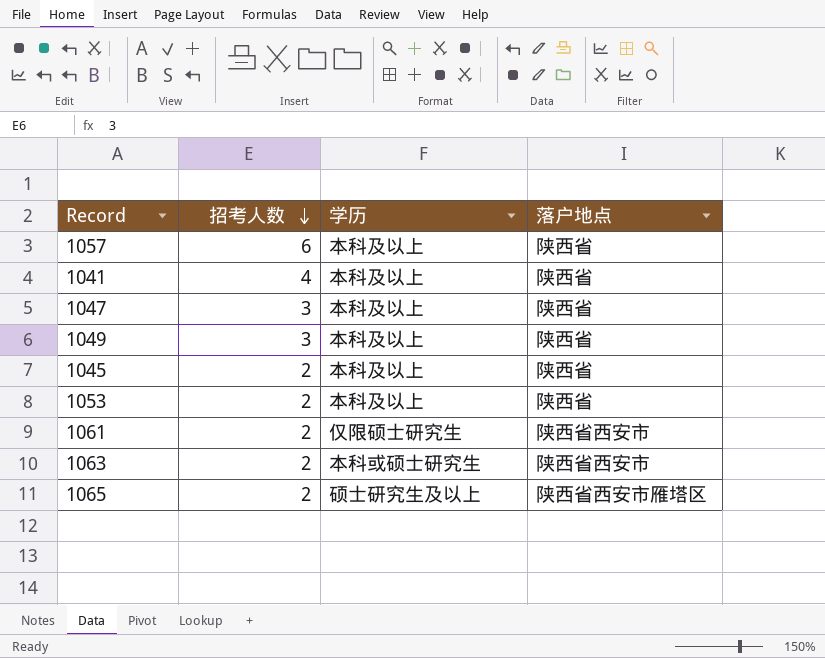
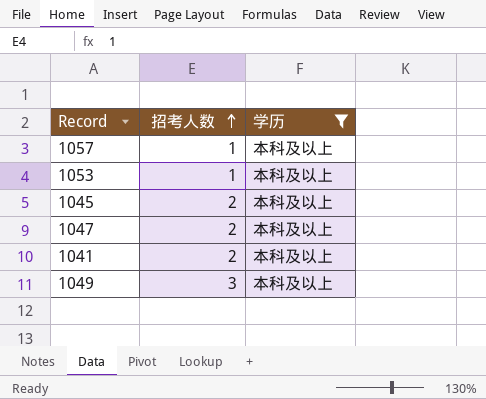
filter: none -> 学历 = 本科及以上
row order: 招考人数 descending -> 招考人数 ascending
column 落户地点 | position: 4 -> none
1057 | 招考人数: 6 -> 1
1053 | 招考人数: 2 -> 1
1047 | 招考人数: 3 -> 2
1041 | 招考人数: 4 -> 2

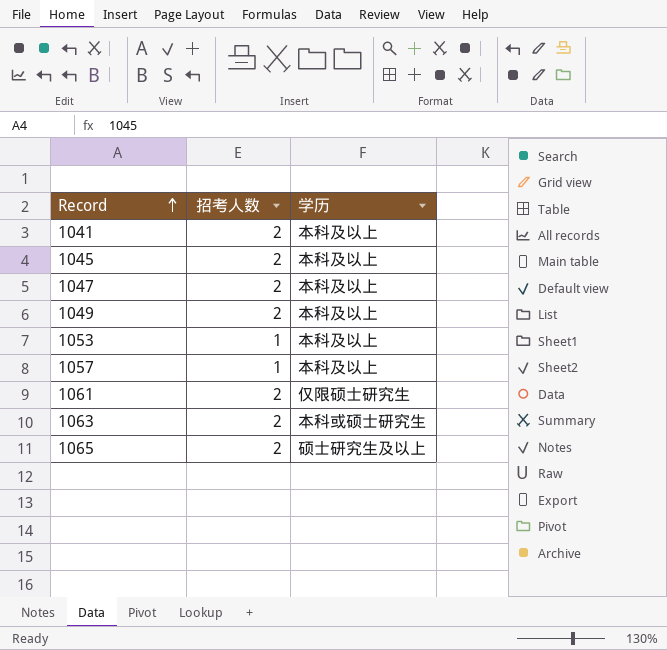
filter: 学历 = 本科及以上 -> none
row order: 招考人数 ascending -> Record ascending
1049 | 招考人数: 3 -> 2

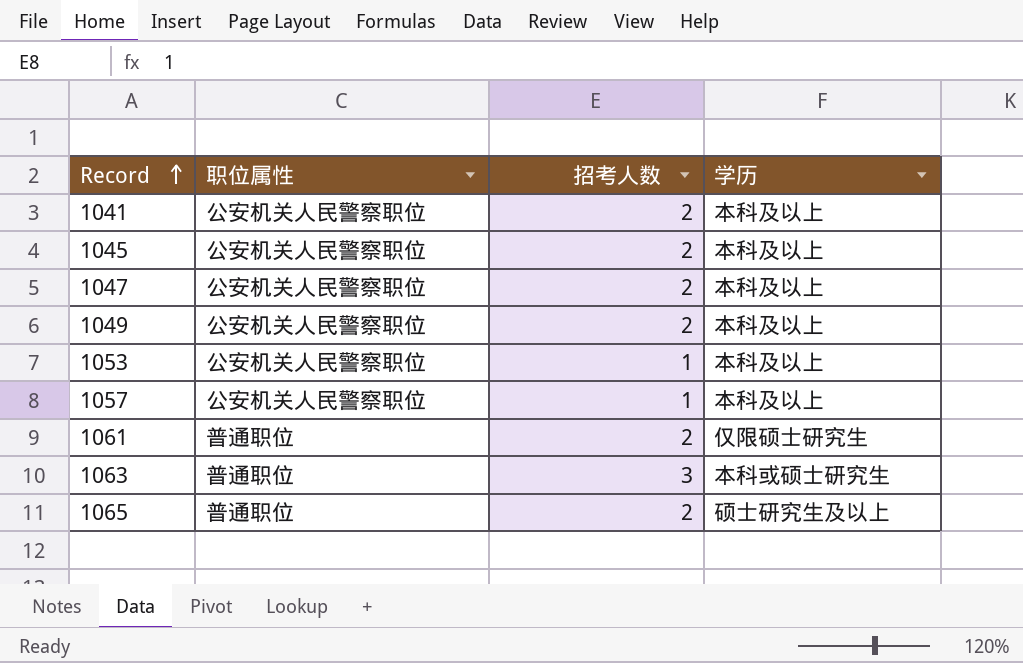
column 职位属性 | position: none -> 2
1063 | 招考人数: 2 -> 3

